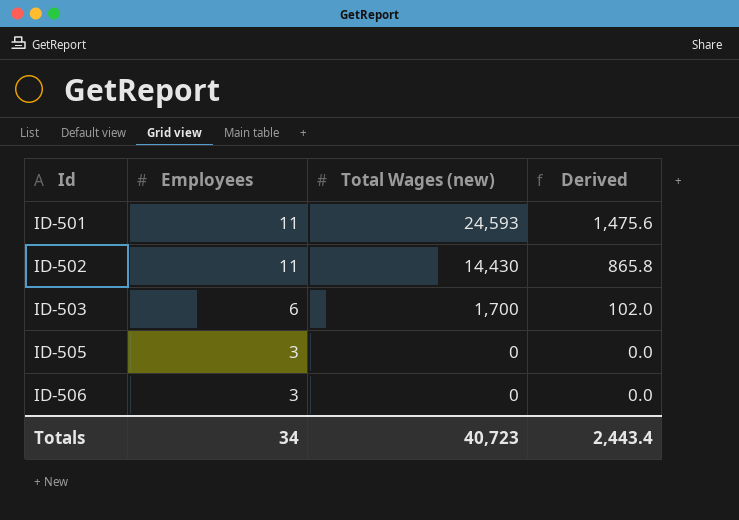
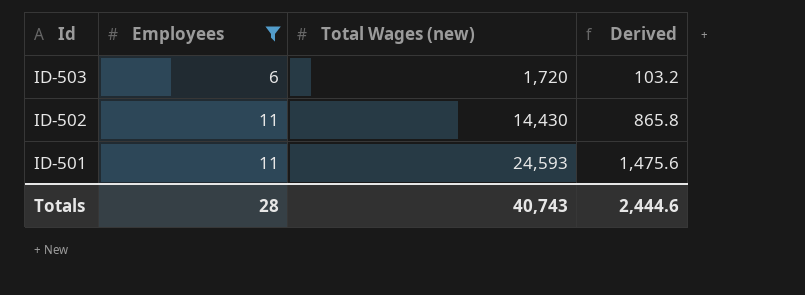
filter: none -> Employees != 3
row order: Id ascending -> Id descending
ID-503 | Total Wages (new): 1,700 -> 1,720
ID-503 | Derived: 102.0 -> 103.2
Totals | Employees: 34 -> 28
Totals | Total Wages (new): 40,723 -> 40,743
Totals | Derived: 2,443.4 -> 2,444.6

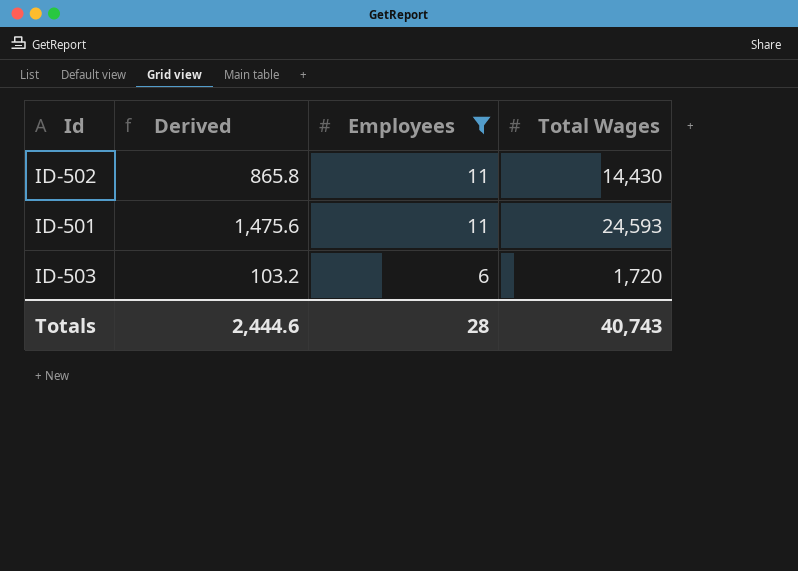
row order: Id descending -> Employees descending
column Derived | position: 4 -> 2
column name: Total Wages (new) -> Total Wages

